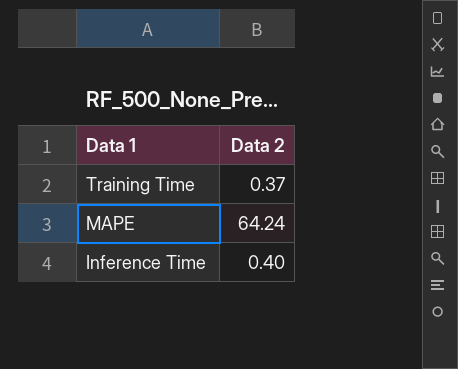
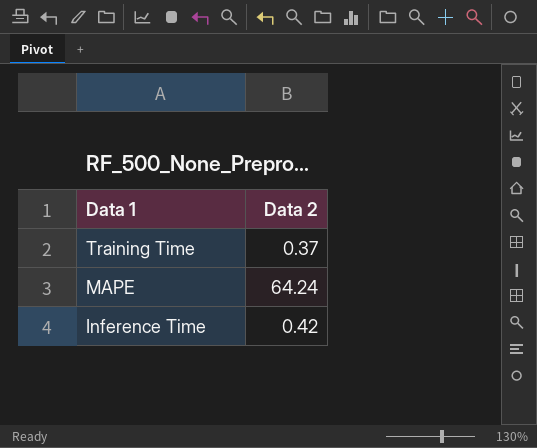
Inference Time | Data 2: 0.40 -> 0.42

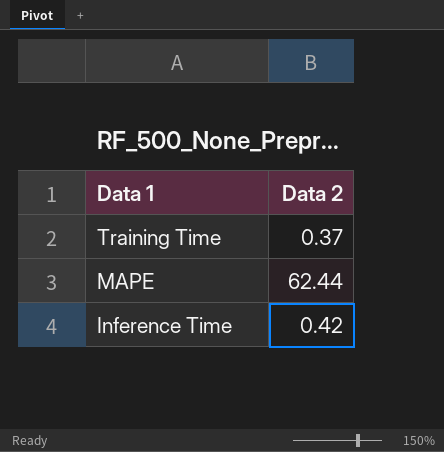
MAPE | Data 2: 64.24 -> 62.44

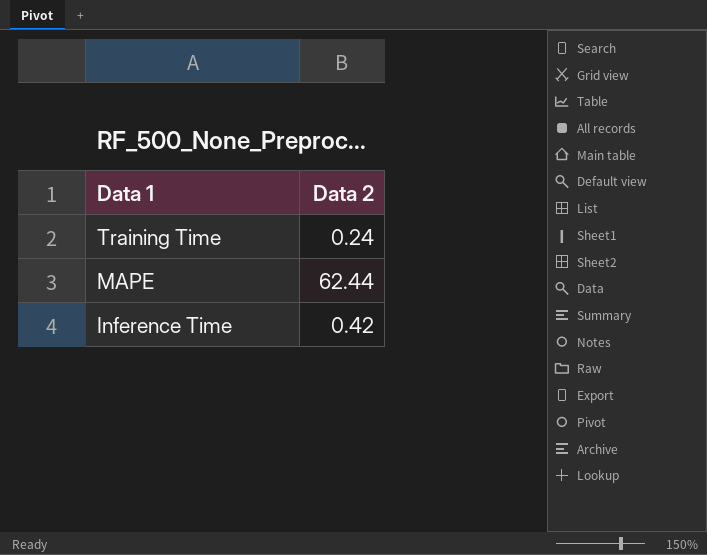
Training Time | Data 2: 0.37 -> 0.24

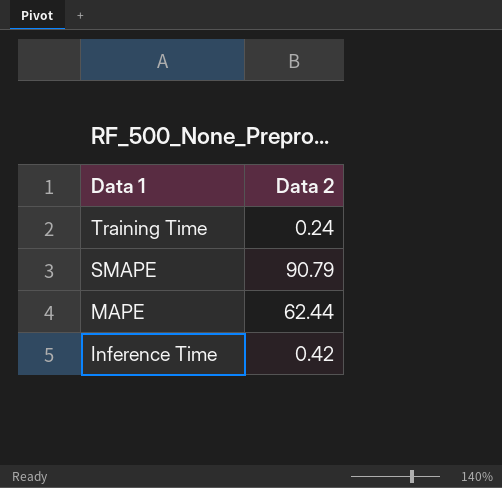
row SMAPE: none -> 90.79

